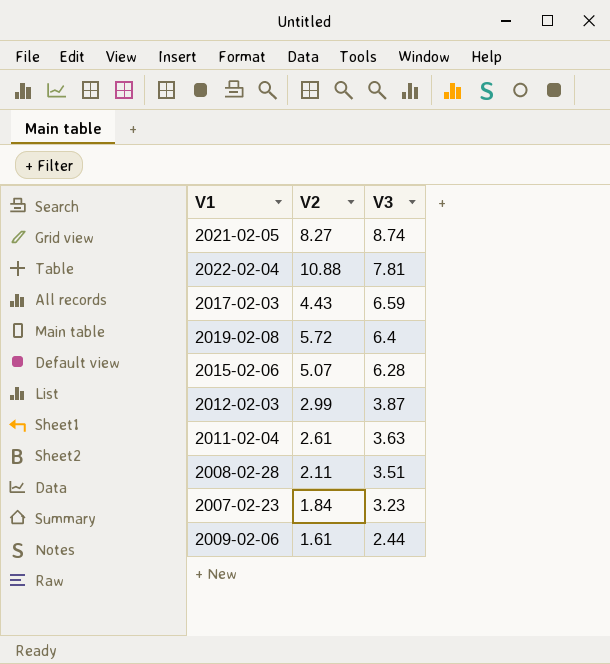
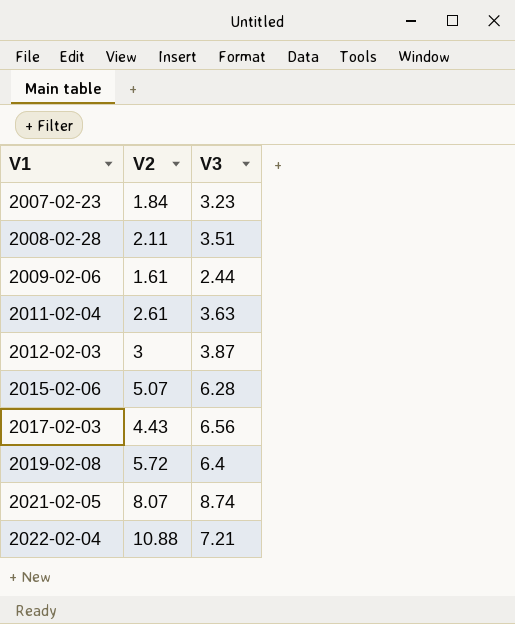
row order: V3 descending -> V1 ascending
2012-02-03 | V2: 2.99 -> 3
2017-02-03 | V3: 6.59 -> 6.56
2021-02-05 | V2: 8.27 -> 8.07
2022-02-04 | V3: 7.81 -> 7.21

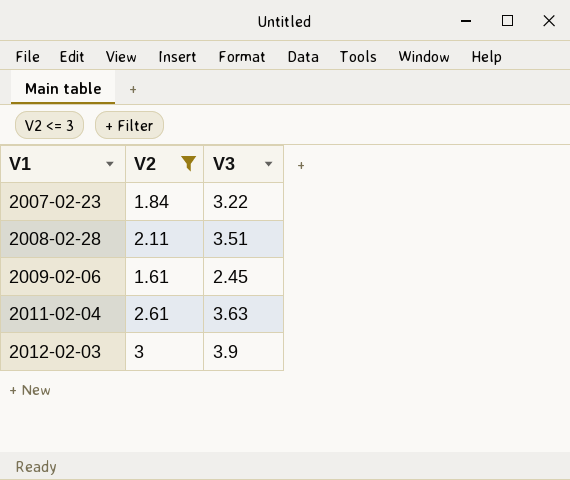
filter: none -> V2 <= 3
2007-02-23 | V3: 3.23 -> 3.22
2009-02-06 | V3: 2.44 -> 2.45
2012-02-03 | V3: 3.87 -> 3.9

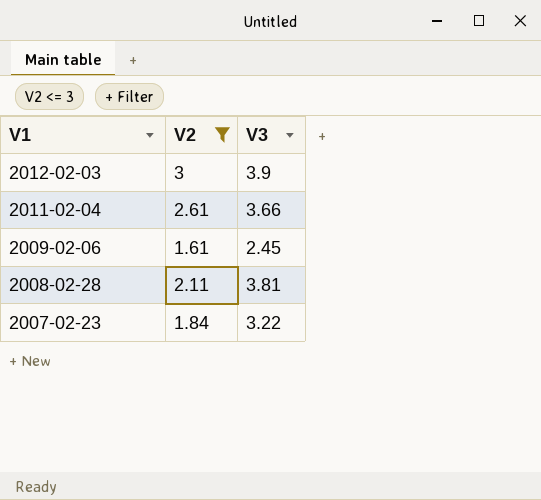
row order: V1 ascending -> V1 descending
2011-02-04 | V3: 3.63 -> 3.66
2008-02-28 | V3: 3.51 -> 3.81

